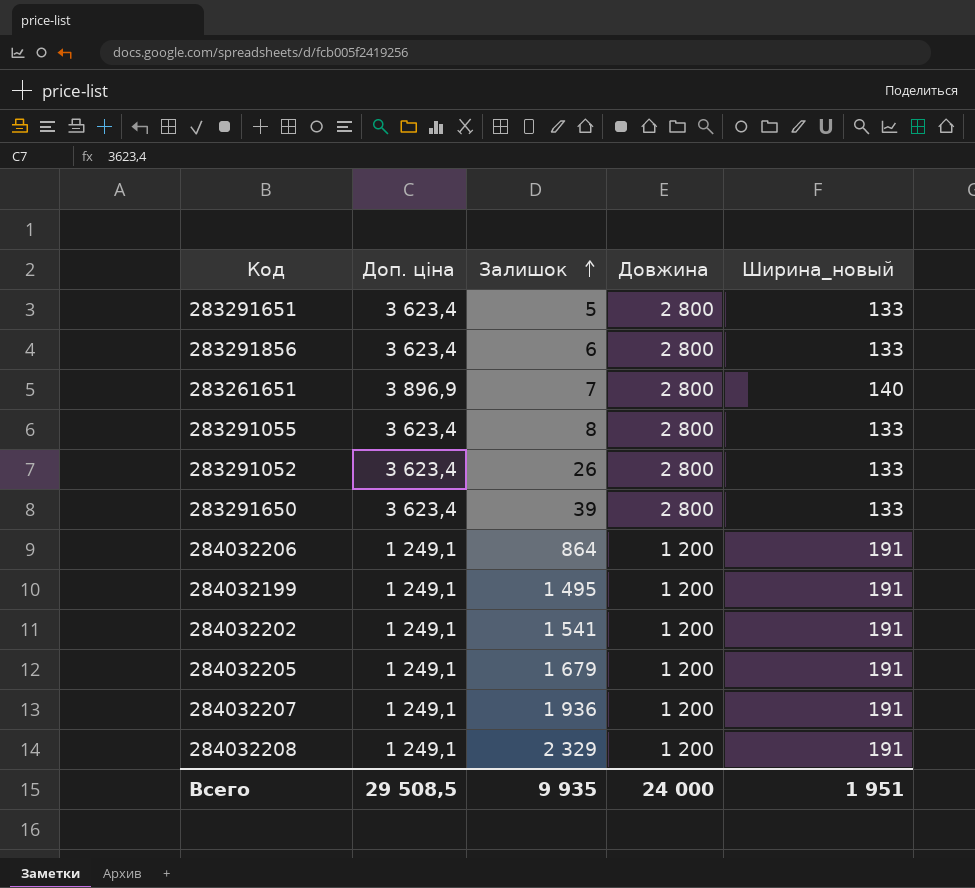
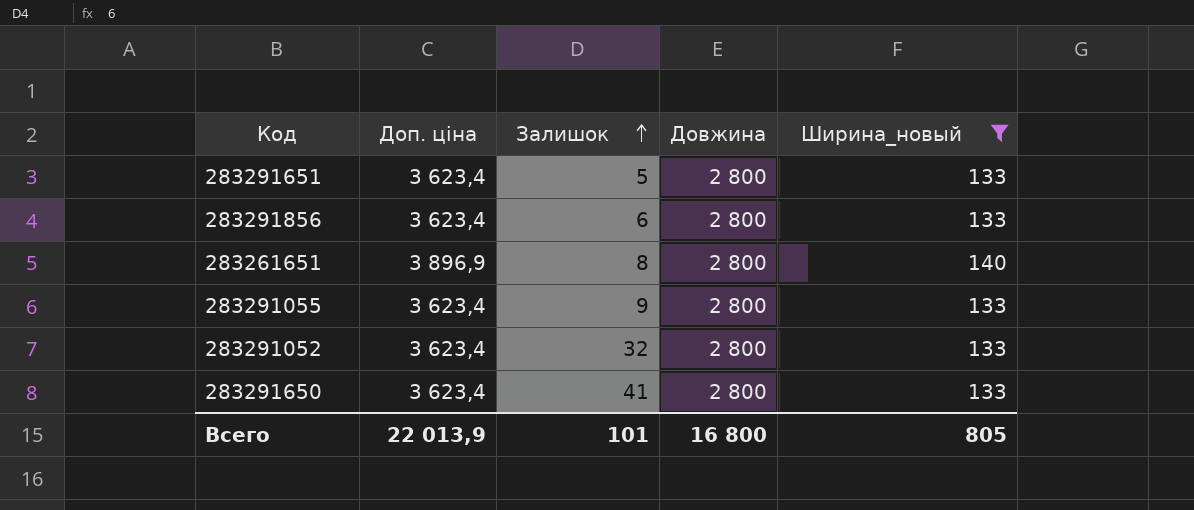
filter: none -> Ширина_новый != 191
283261651 | Залишок: 7 -> 8
283291055 | Залишок: 8 -> 9
283291052 | Залишок: 26 -> 32
283291650 | Залишок: 39 -> 41
Всего | Доп. ціна: 29 508,5 -> 22 013,9
Всего | Залишок: 9 935 -> 101
Всего | Довжина: 24 000 -> 16 800
Всего | Ширина_новый: 1 951 -> 805

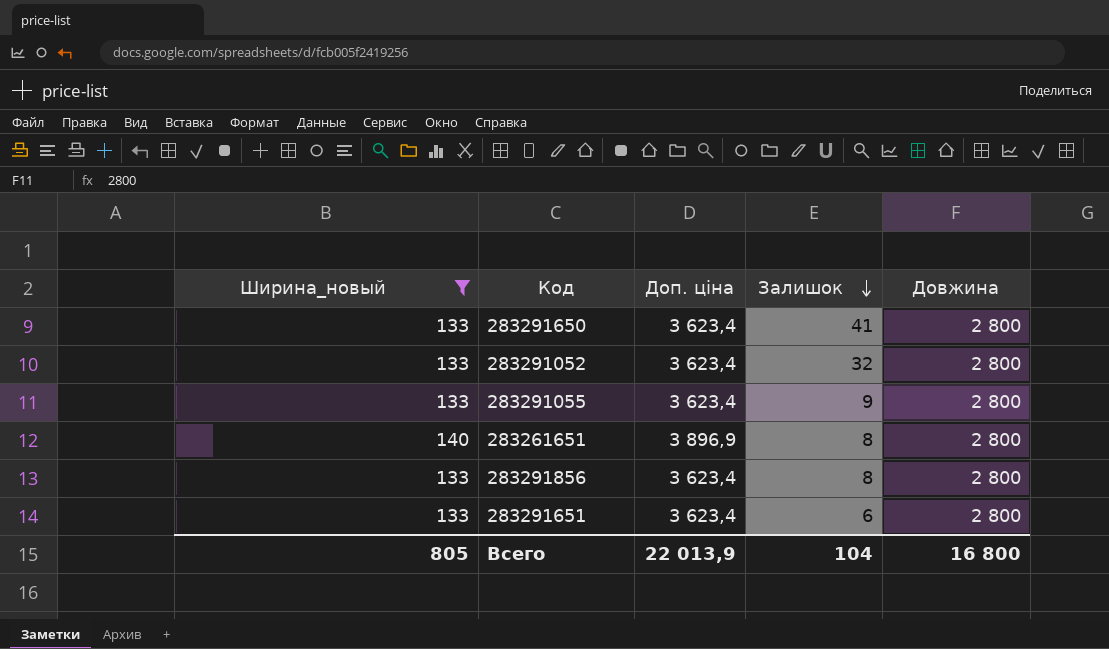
row order: Залишок ascending -> Залишок descending
column Ширина_новый | position: 5 -> 1
283291856 | Залишок: 6 -> 8
283291651 | Залишок: 5 -> 6
Всего | Залишок: 101 -> 104

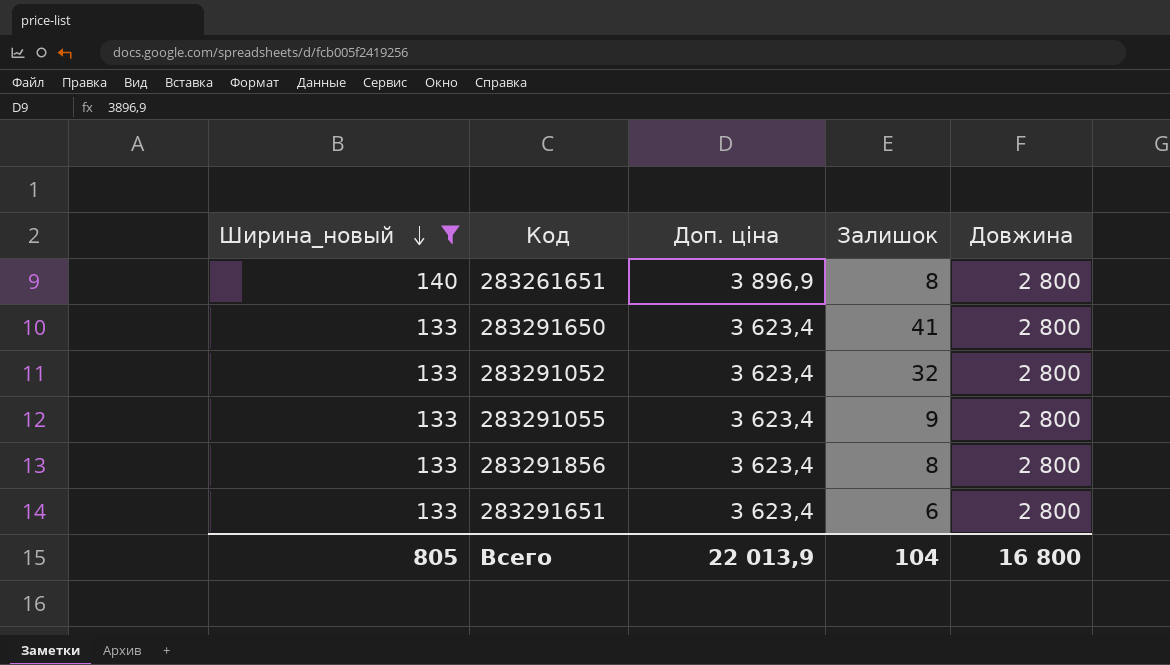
row order: Залишок descending -> Ширина_новый descending

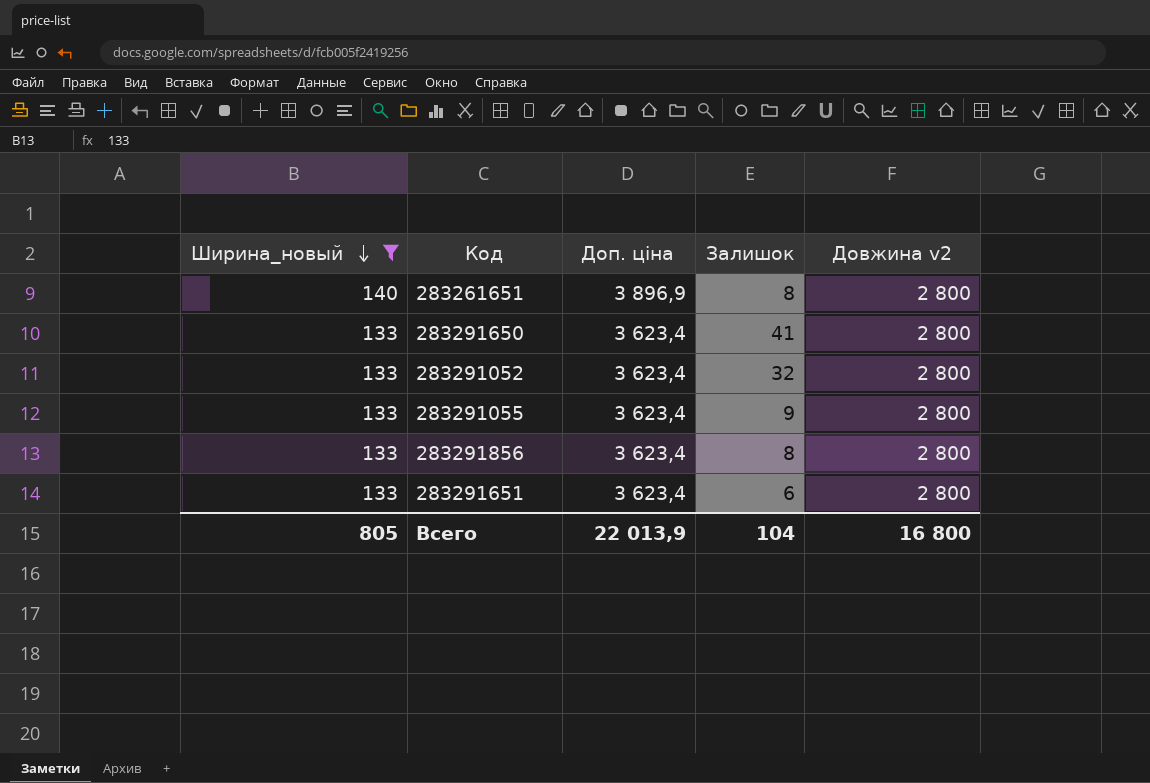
column name: Довжина -> Довжина v2

